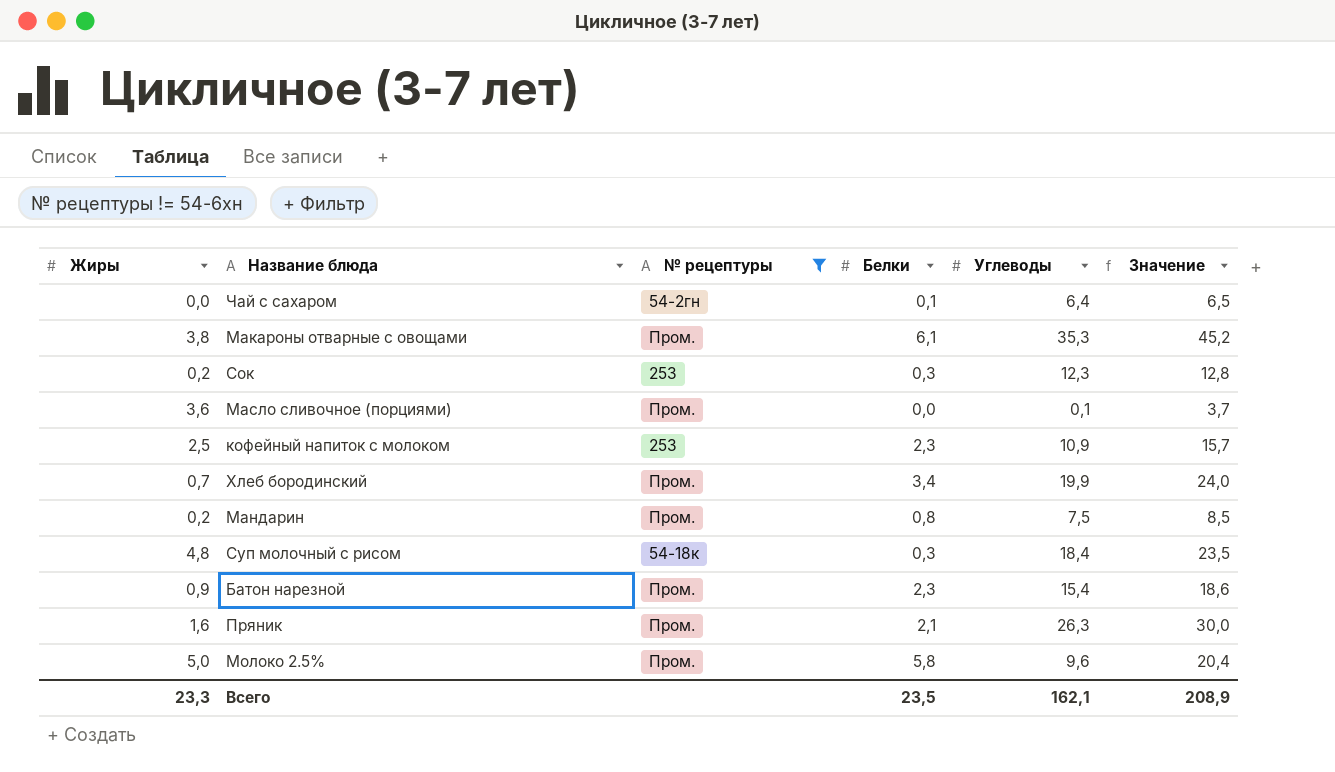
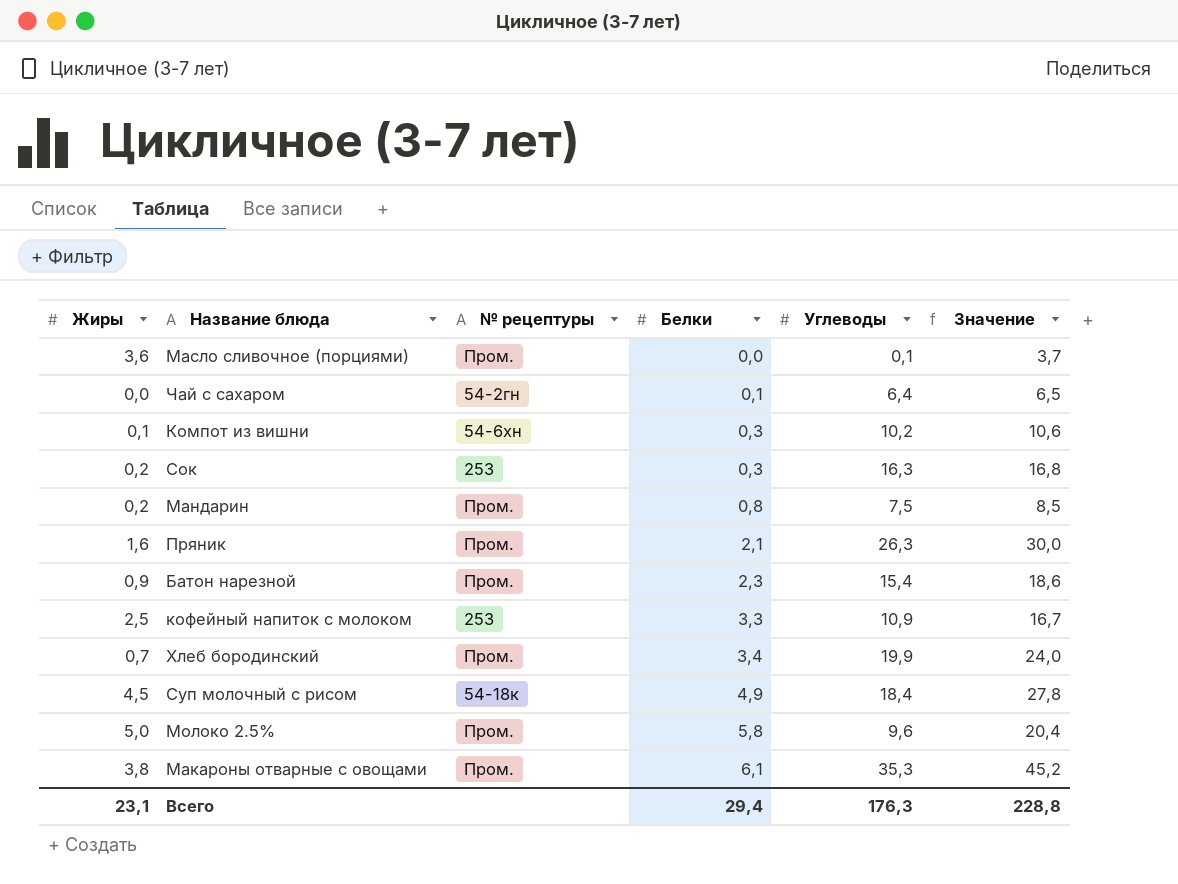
filter: № рецептуры != 54-6хн -> none
row order: none -> Белки ascending
Сок | Углеводы: 12,3 -> 16,3
Сок | Значение: 12,8 -> 16,8
кофейный напиток с молоком | Белки: 2,3 -> 3,3
кофейный напиток с молоком | Значение: 15,7 -> 16,7
Суп молочный с рисом | Жиры: 4,8 -> 4,5
Суп молочный с рисом | Белки: 0,3 -> 4,9
Суп молочный с рисом | Значение: 23,5 -> 27,8
Всего | Жиры: 23,3 -> 23,1
Всего | Белки: 23,5 -> 29,4
Всего | Углеводы: 162,1 -> 176,3
Всего | Значение: 208,9 -> 228,8

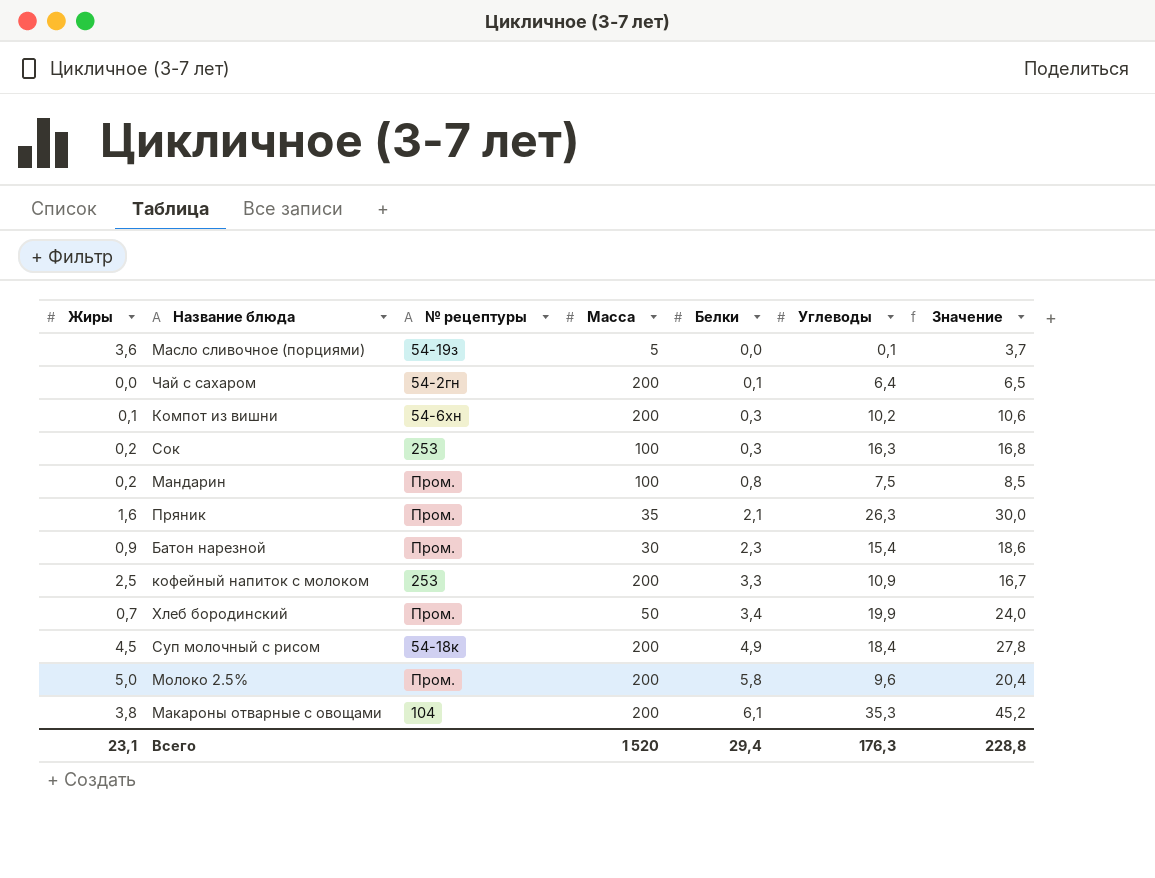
column Масса | position: none -> 4
Масло сливочное (порциями) | № рецептуры: Пром. -> 54-19з
Макароны отварные с овощами | № рецептуры: Пром. -> 104

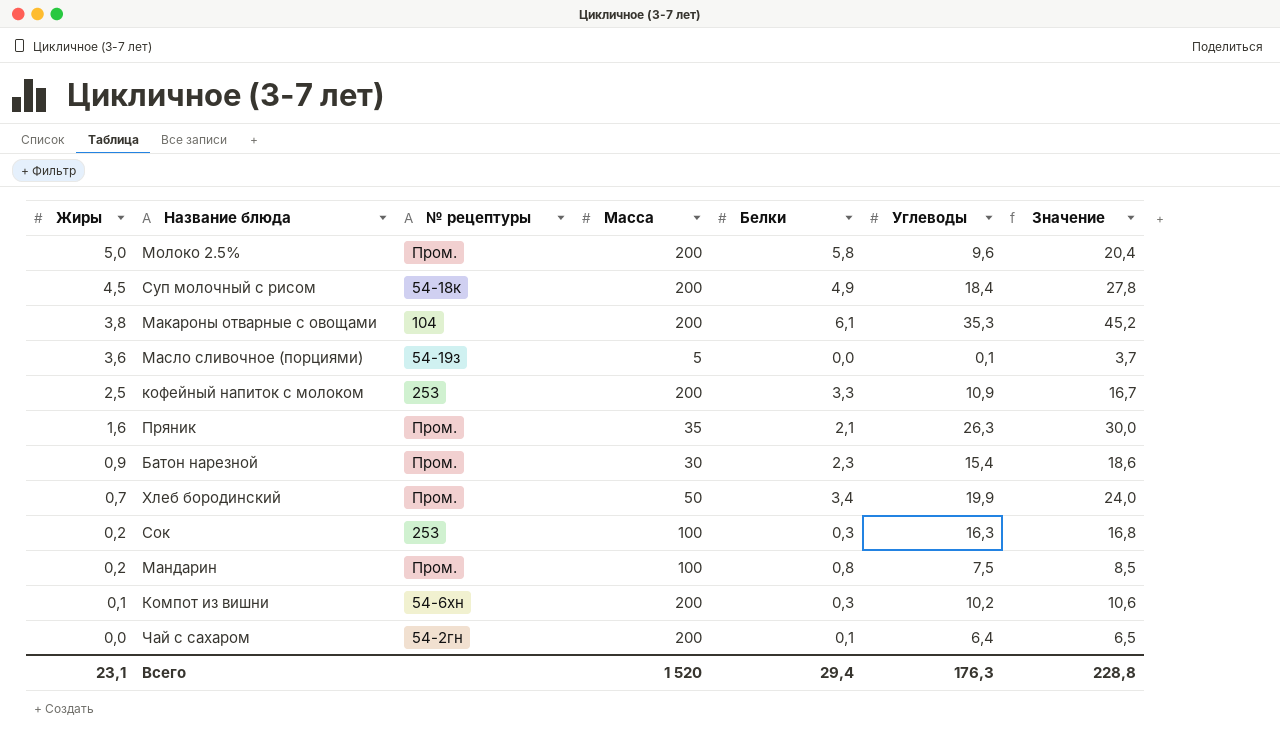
row order: Белки ascending -> Жиры descending

